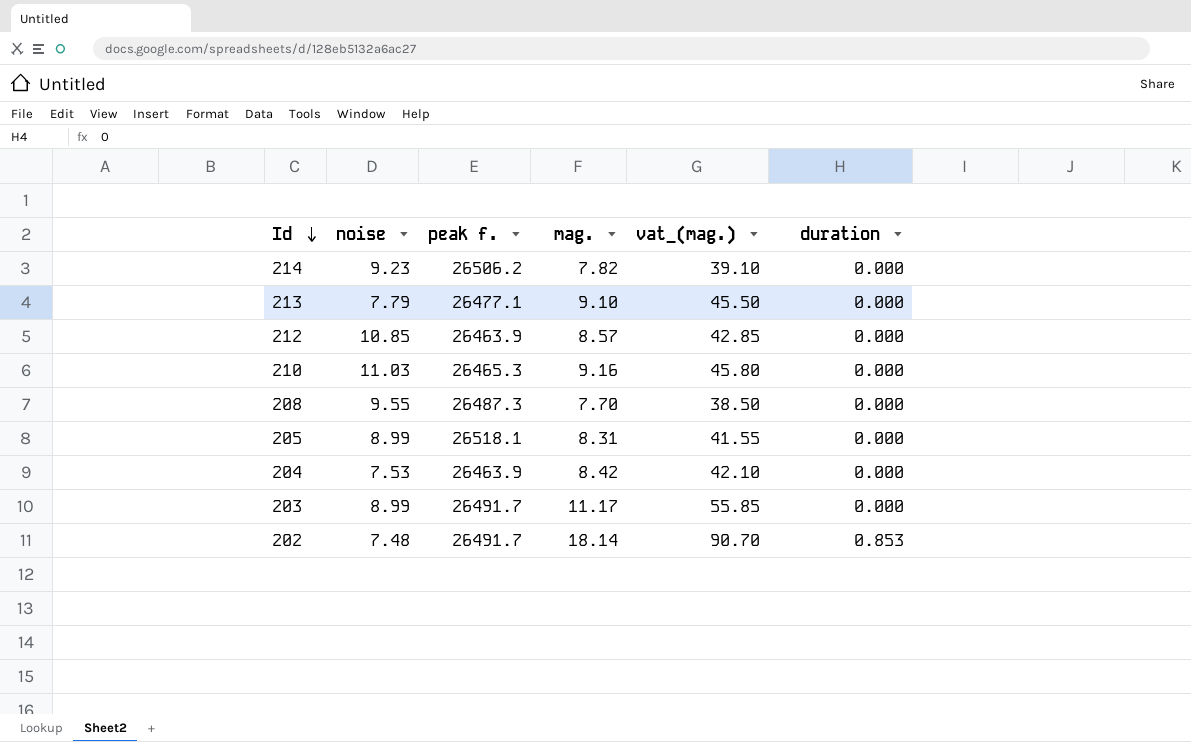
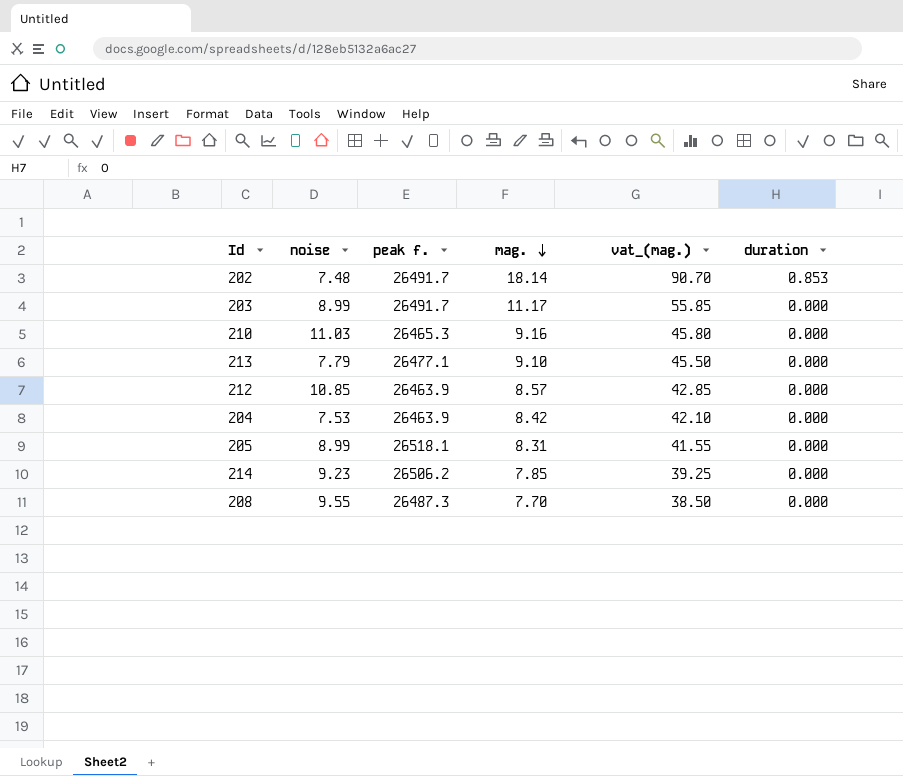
row order: Id descending -> mag. descending
214 | mag.: 7.82 -> 7.85
214 | vat_(mag.): 39.10 -> 39.25

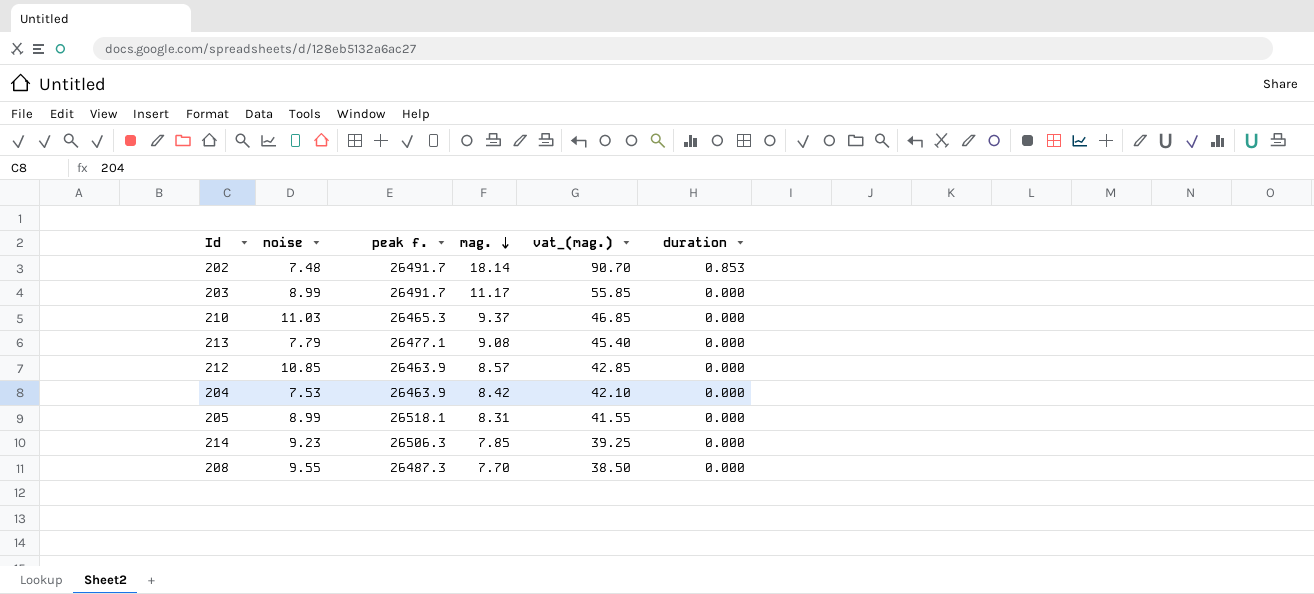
210 | mag.: 9.16 -> 9.37
210 | vat_(mag.): 45.80 -> 46.85
213 | mag.: 9.10 -> 9.08
213 | vat_(mag.): 45.50 -> 45.40
214 | peak f.: 26506.2 -> 26506.3

